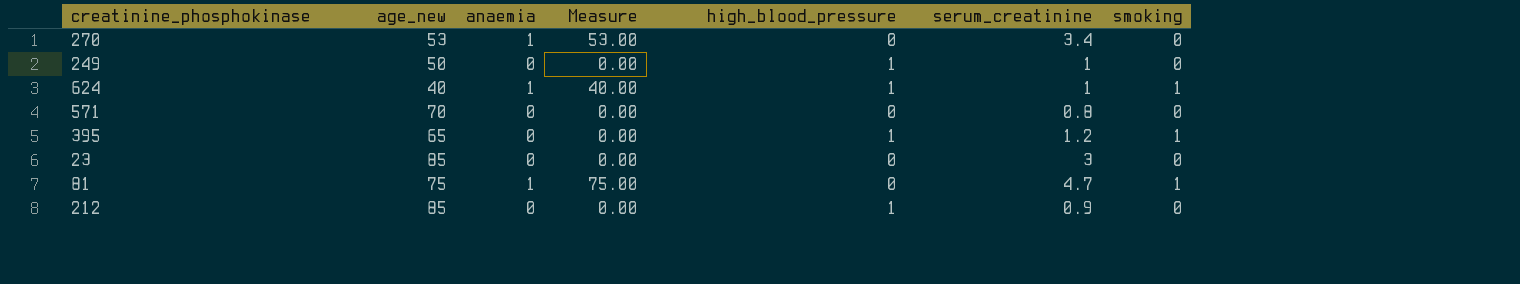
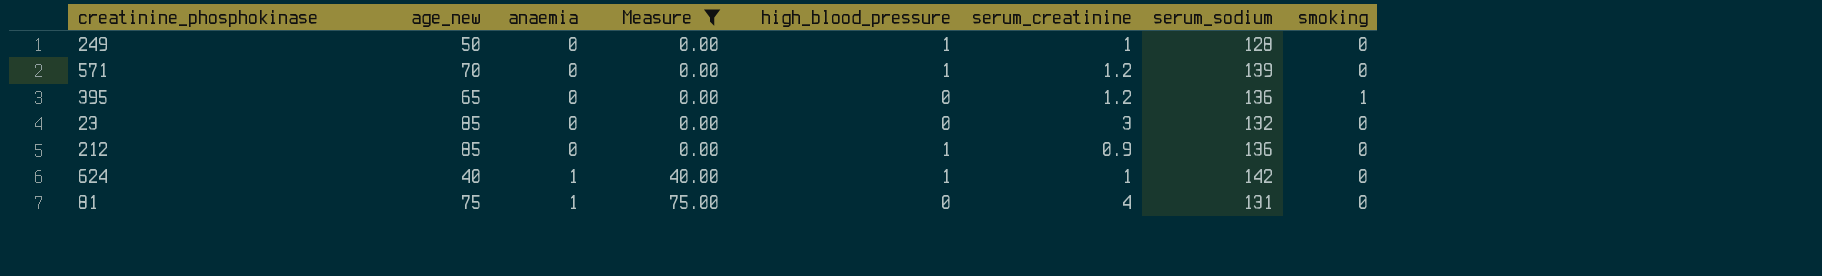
filter: none -> Measure != 53.00
row order: none -> anaemia ascending
column serum_sodium | position: none -> 7
571 | high_blood_pressure: 0 -> 1
571 | serum_creatinine: 0.8 -> 1.2
395 | high_blood_pressure: 1 -> 0
624 | smoking: 1 -> 0
81 | serum_creatinine: 4.7 -> 4
81 | smoking: 1 -> 0

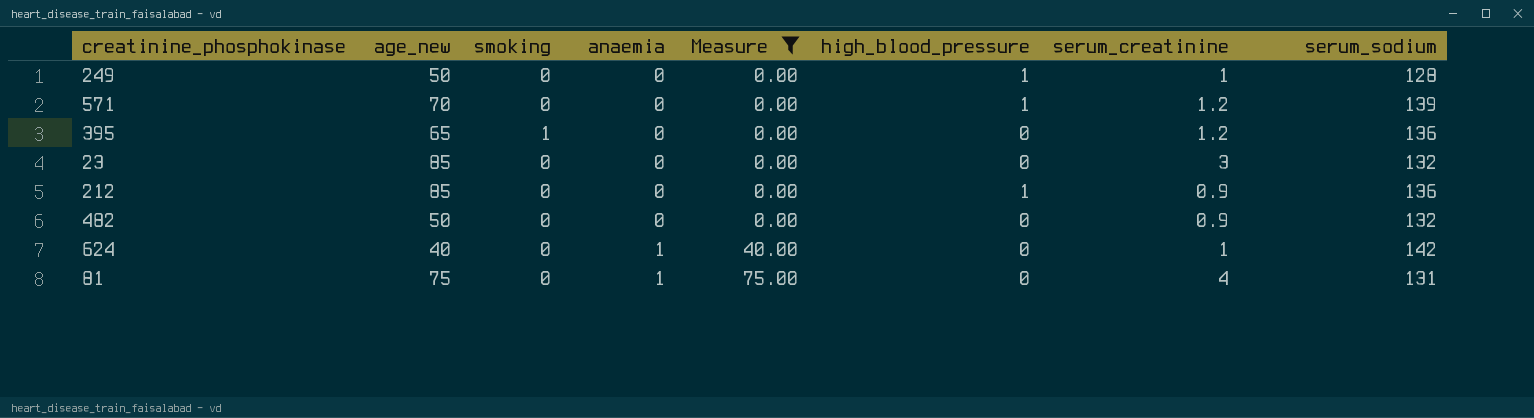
column smoking | position: 8 -> 3
row 482: none -> 50 | 0 | 0 | 0.00 | 0 | 0.9 | 132
624 | high_blood_pressure: 1 -> 0

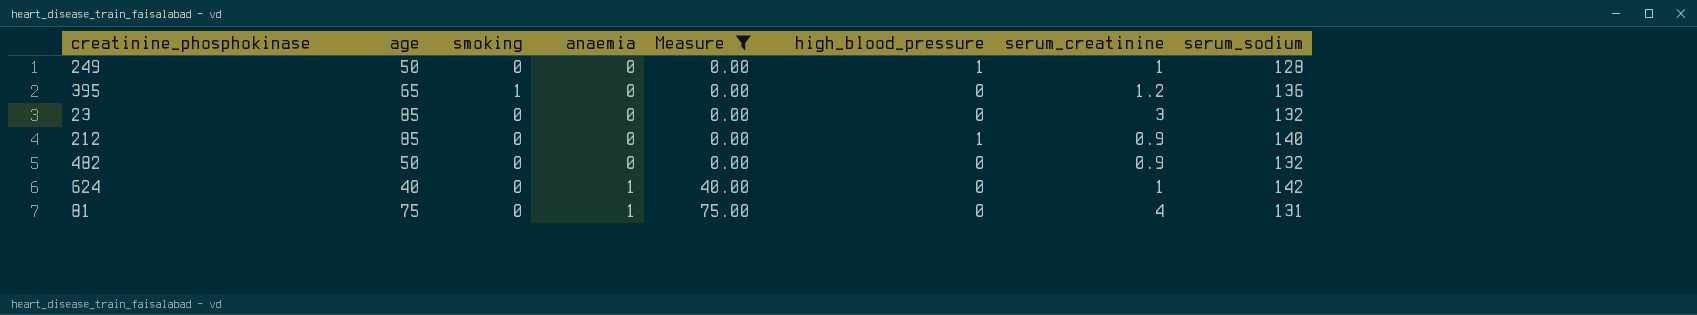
column name: age_new -> age
row 571: 70 | 0 | 0 | 0.00 | 1 | 1.2 | 139 -> none
212 | serum_sodium: 136 -> 140

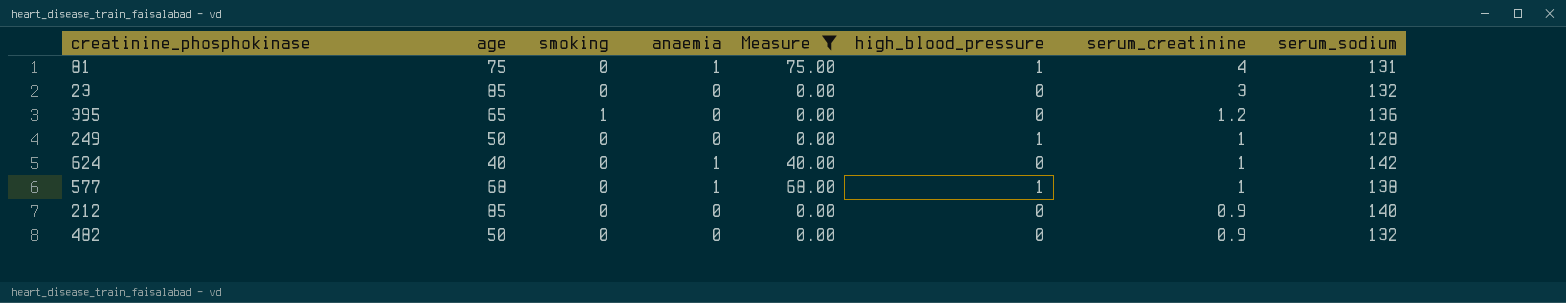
row order: anaemia ascending -> serum_creatinine descending
81 | high_blood_pressure: 0 -> 1
row 577: none -> 68 | 0 | 1 | 68.00 | 1 | 1 | 138
212 | high_blood_pressure: 1 -> 0

